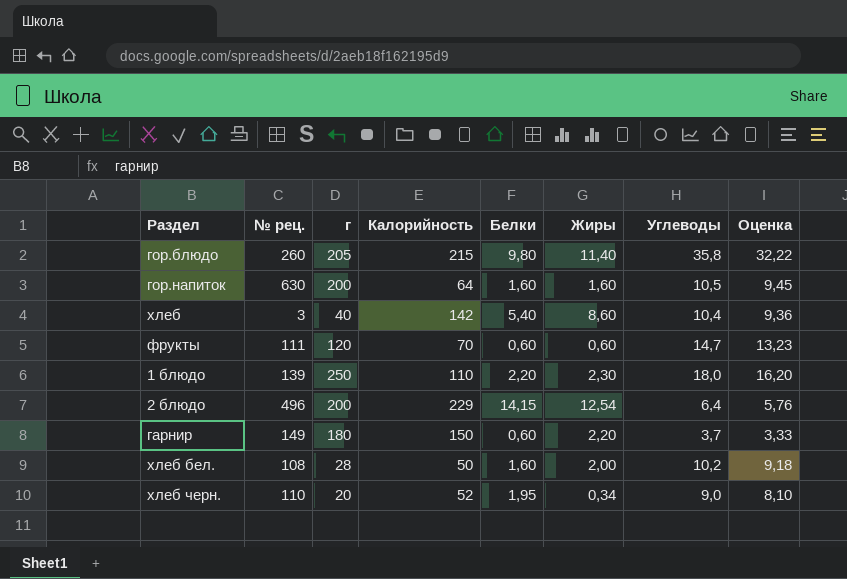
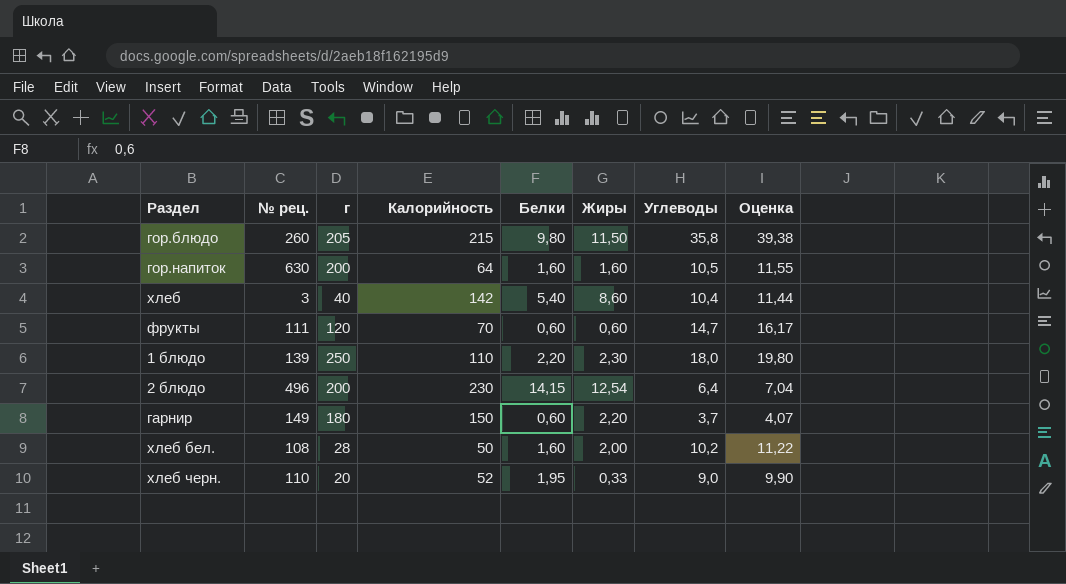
column Оценка | formula: [Углеводы] * 0,9 -> [Углеводы] * 1,1
гор.блюдо | Жиры: 11,40 -> 11,50
2 блюдо | Калорийность: 229 -> 230
хлеб черн. | Жиры: 0,34 -> 0,33

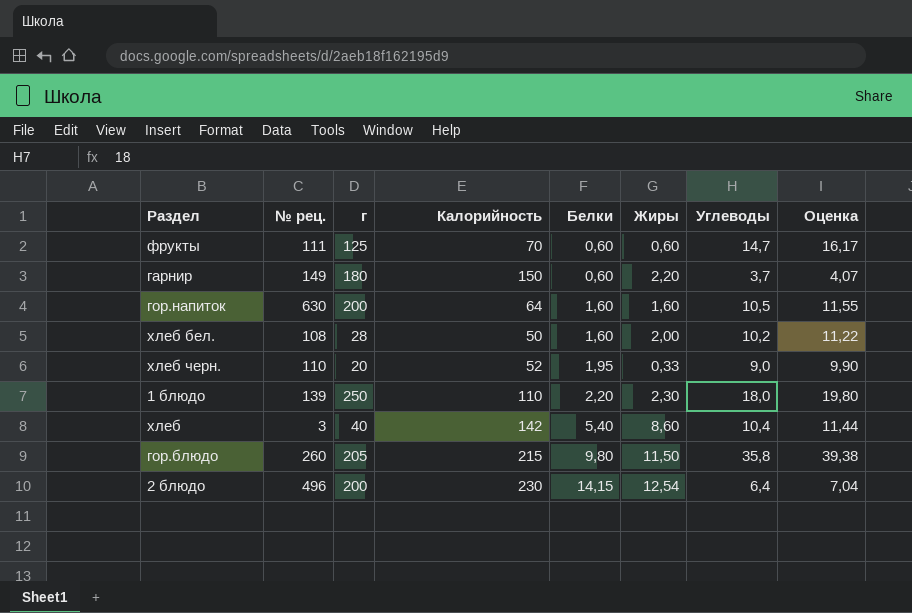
row order: none -> Белки ascending
фрукты | г: 120 -> 125

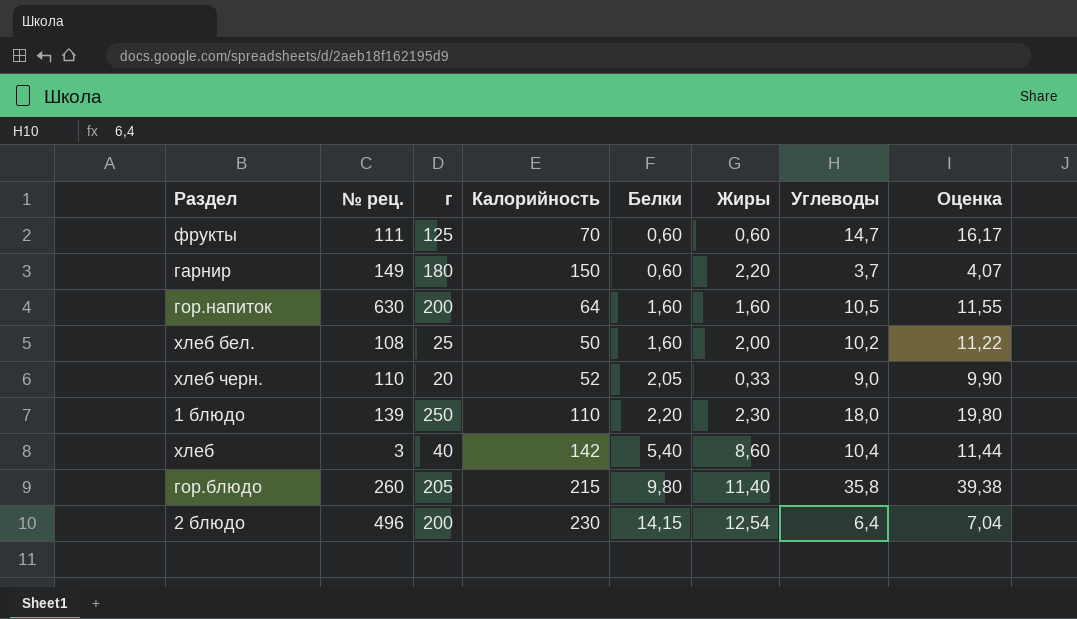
хлеб бел. | г: 28 -> 25
хлеб черн. | Белки: 1,95 -> 2,05
гор.блюдо | Жиры: 11,50 -> 11,40

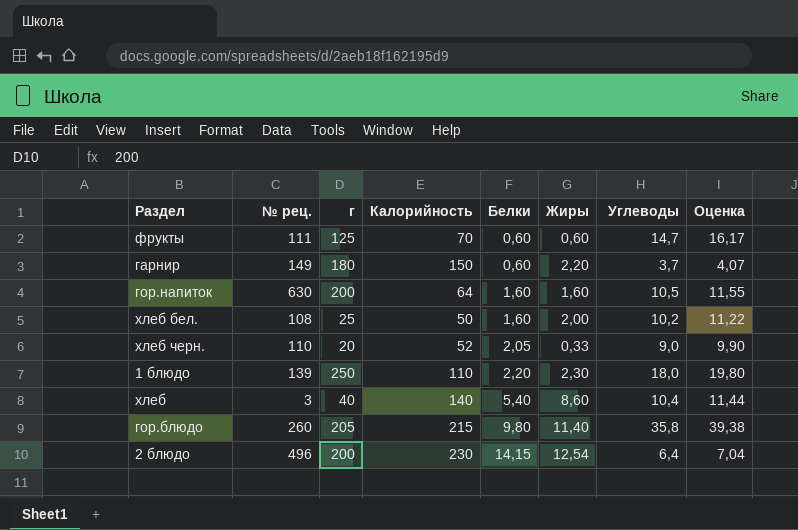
хлеб | Калорийность: 142 -> 140

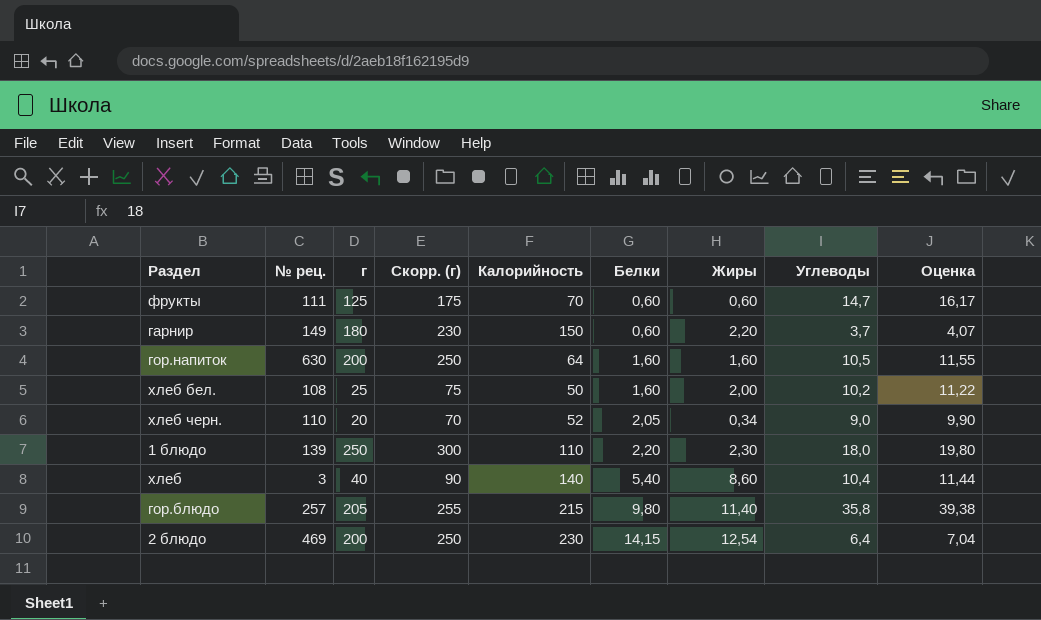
column Скорр. (г) | formula: none -> [г] + 50
хлеб черн. | Жиры: 0,33 -> 0,34
гор.блюдо | № рец.: 260 -> 257
2 блюдо | № рец.: 496 -> 469

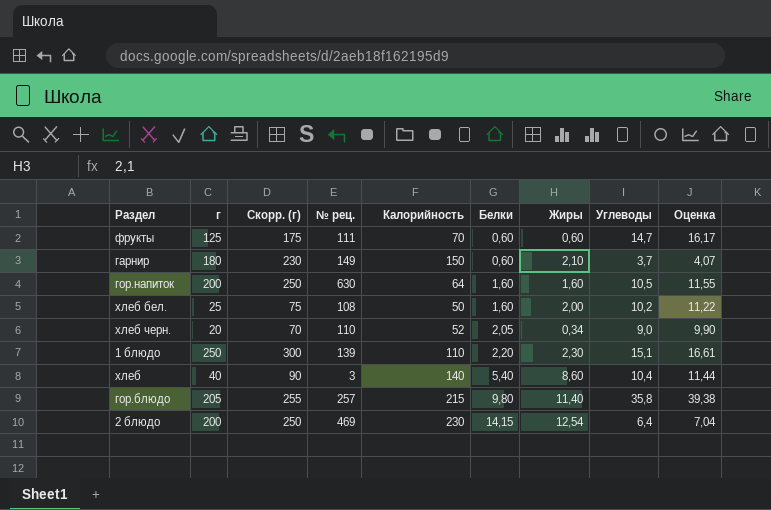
column № рец. | position: 2 -> 4
гарнир | Жиры: 2,20 -> 2,10
1 блюдо | Углеводы: 18,0 -> 15,1
1 блюдо | Оценка: 19,80 -> 16,61

